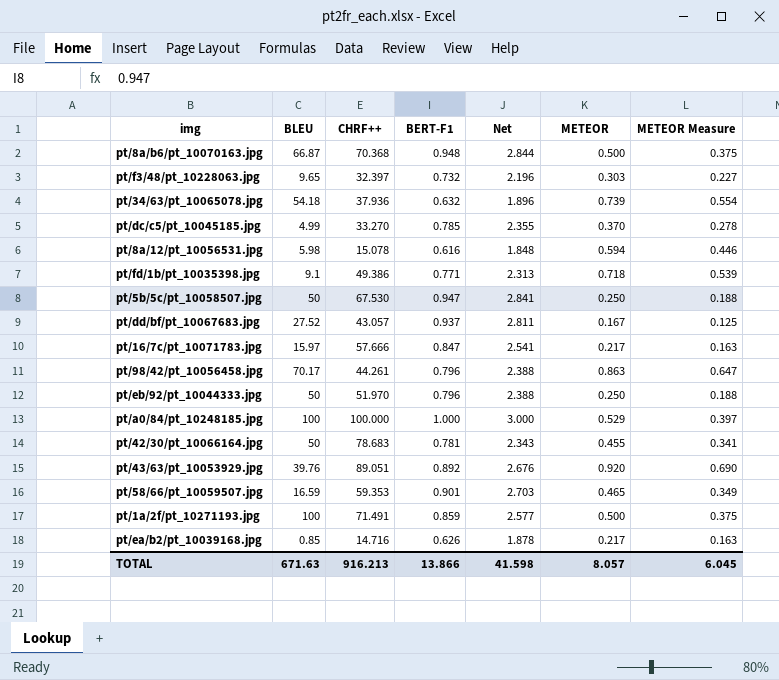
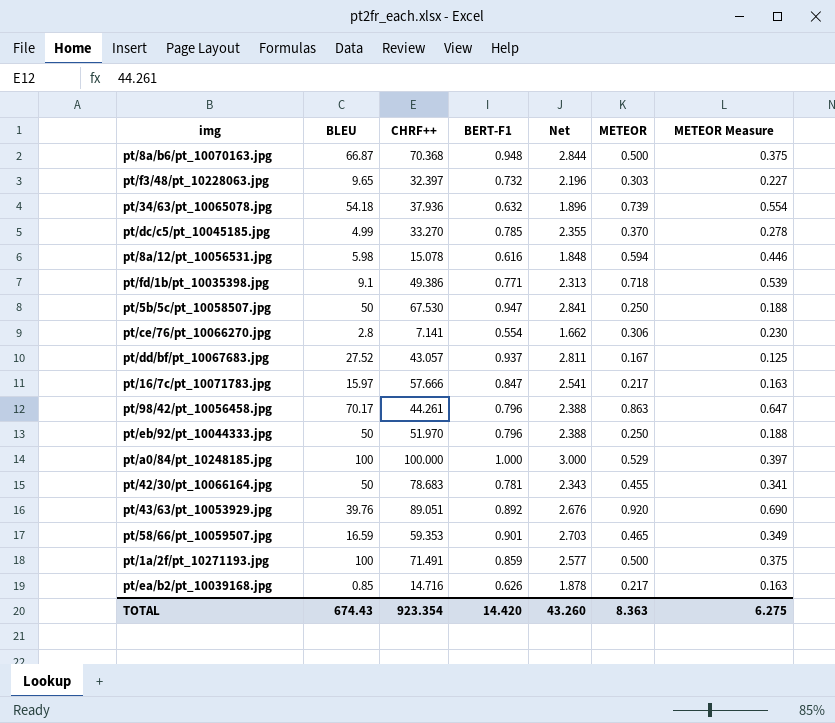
row pt/ce/76/pt_10066270.jpg: none -> 2.8 | 7.141 | 0.554 | 1.662 | 0.306 | 0.230
TOTAL | BLEU: 671.63 -> 674.43
TOTAL | CHRF++: 916.213 -> 923.354
TOTAL | BERT-F1: 13.866 -> 14.420
TOTAL | Net: 41.598 -> 43.260
TOTAL | METEOR: 8.057 -> 8.363
TOTAL | METEOR Measure: 6.045 -> 6.275

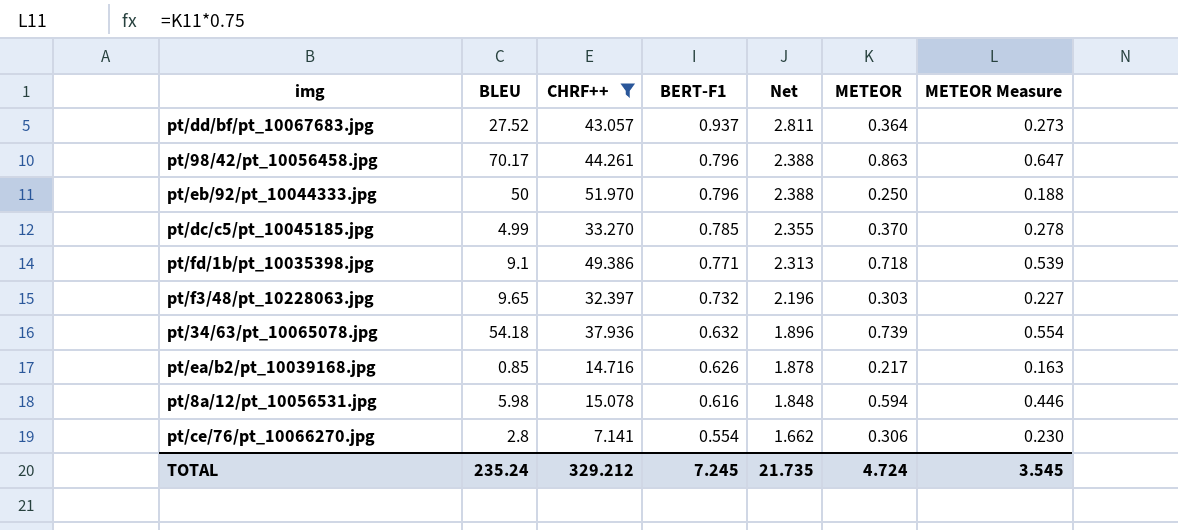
filter: none -> CHRF++ <= 51.970
row order: none -> BERT-F1 descending
pt/dd/bf/pt_10067683.jpg | METEOR: 0.167 -> 0.364
pt/dd/bf/pt_10067683.jpg | METEOR Measure: 0.125 -> 0.273
TOTAL | BLEU: 674.43 -> 235.24
TOTAL | CHRF++: 923.354 -> 329.212
TOTAL | BERT-F1: 14.420 -> 7.245
TOTAL | Net: 43.260 -> 21.735
TOTAL | METEOR: 8.363 -> 4.724
TOTAL | METEOR Measure: 6.275 -> 3.545

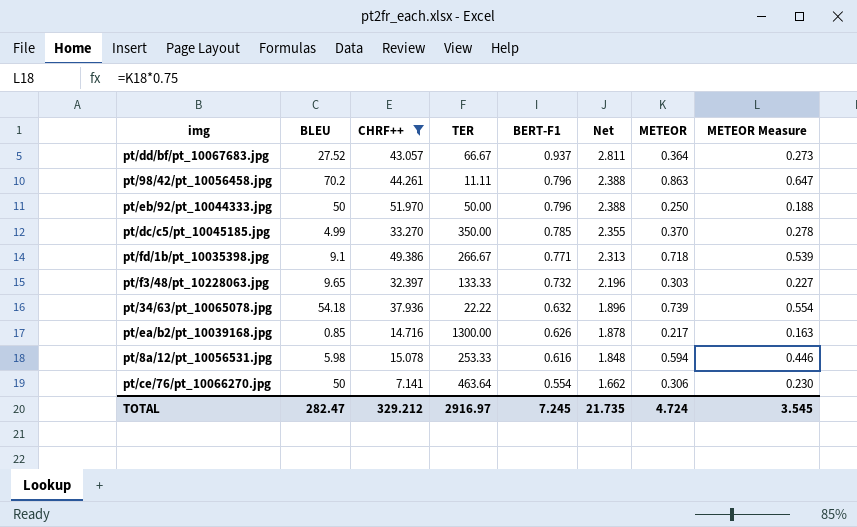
column TER | position: none -> 4
pt/98/42/pt_10056458.jpg | BLEU: 70.17 -> 70.2
pt/ce/76/pt_10066270.jpg | BLEU: 2.8 -> 50
TOTAL | BLEU: 235.24 -> 282.47

